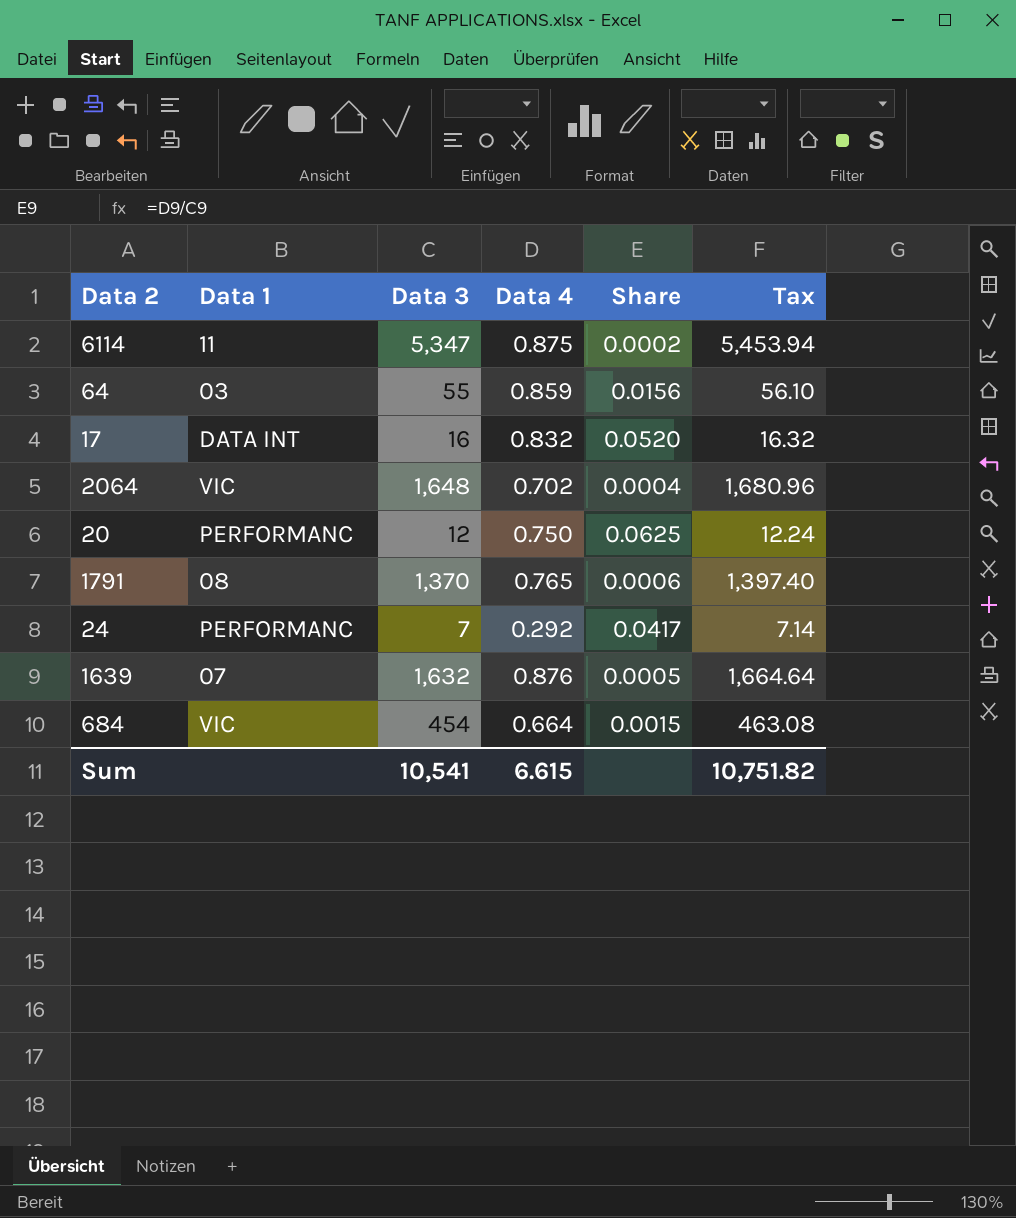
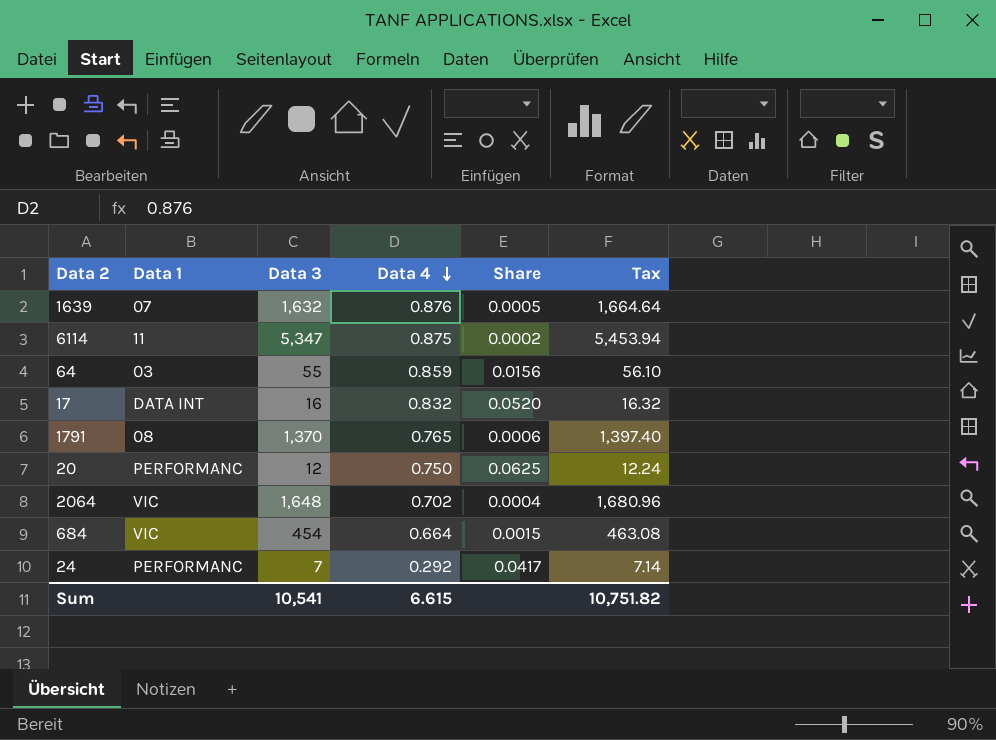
row order: none -> Data 4 descending

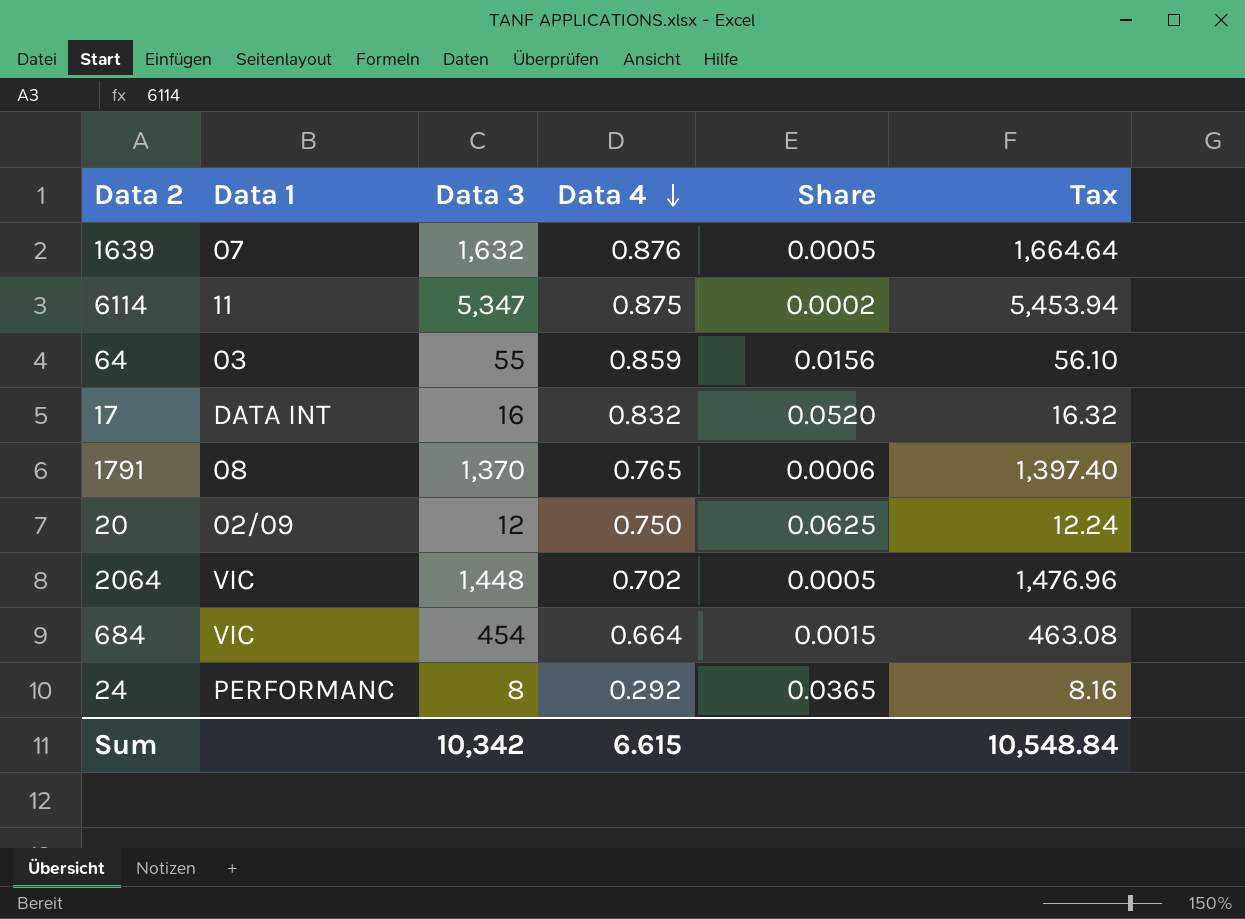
20 | Data 1: PERFORMANC -> 02/09
2064 | Data 3: 1,648 -> 1,448
2064 | Share: 0.0004 -> 0.0005
2064 | Tax: 1,680.96 -> 1,476.96
24 | Data 3: 7 -> 8
24 | Share: 0.0417 -> 0.0365
24 | Tax: 7.14 -> 8.16
Sum | Data 3: 10,541 -> 10,342
Sum | Tax: 10,751.82 -> 10,548.84

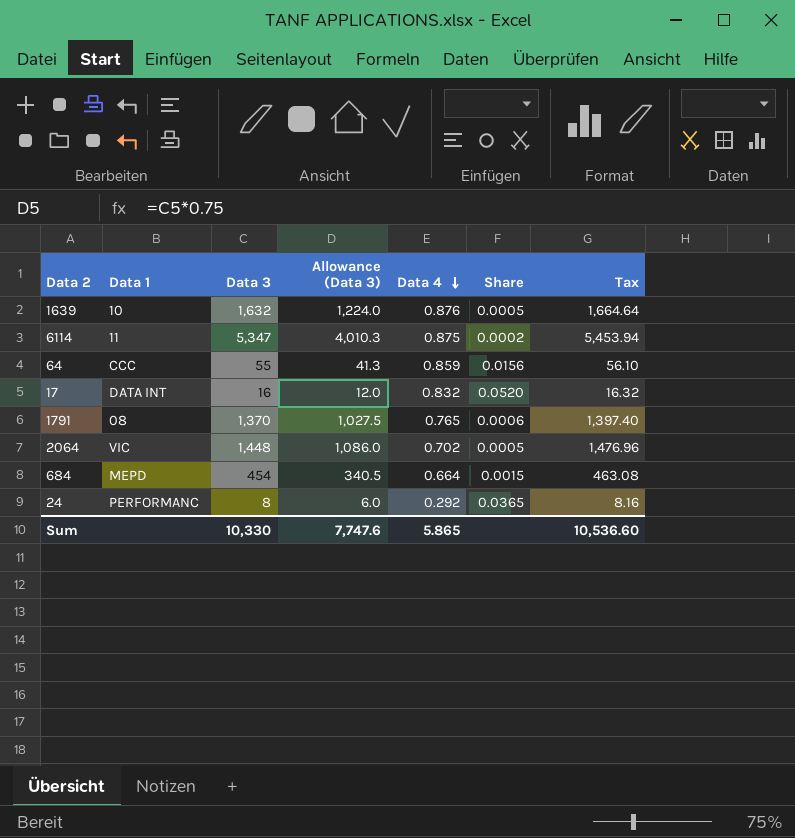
column Allowance (Data 3) | formula: none -> [Data 3] * 0.75
row 20: 02/09 | 12 | 0.750 | 0.0625 | 12.24 -> none
1639 | Data 1: 07 -> 10
64 | Data 1: 03 -> CCC
684 | Data 1: VIC -> MEPD
Sum | Data 3: 10,342 -> 10,330
Sum | Data 4: 6.615 -> 5.865
Sum | Tax: 10,548.84 -> 10,536.60

